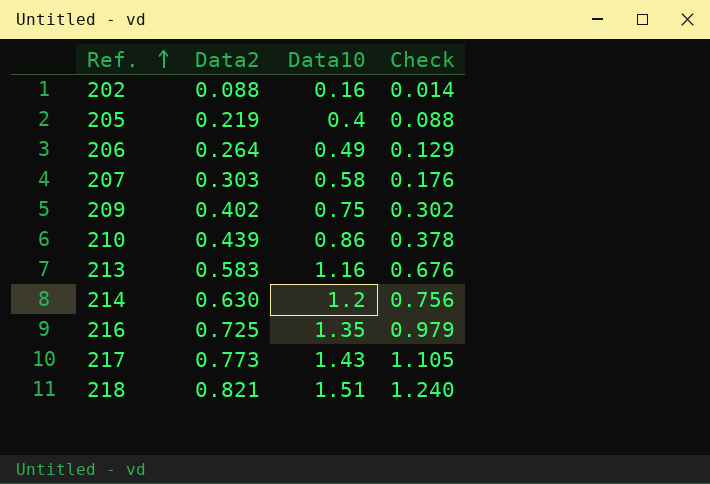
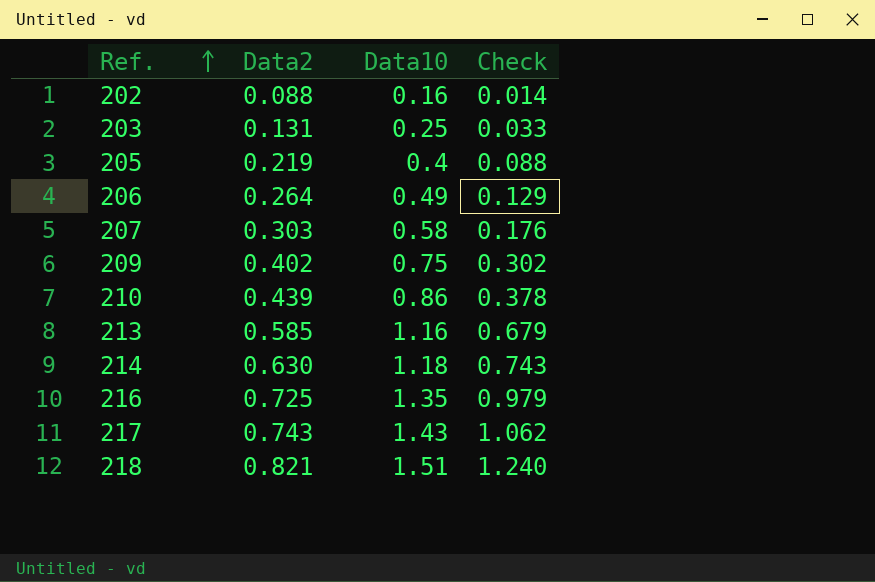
row 203: none -> 0.131 | 0.25 | 0.033
213 | Data2: 0.583 -> 0.585
213 | Check: 0.676 -> 0.679
214 | Data10: 1.2 -> 1.18
214 | Check: 0.756 -> 0.743
217 | Data2: 0.773 -> 0.743
217 | Check: 1.105 -> 1.062

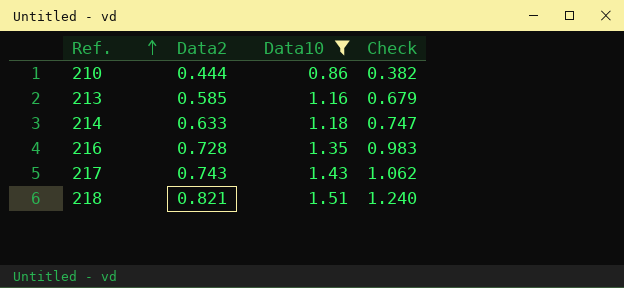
filter: none -> Data10 >= 0.86
210 | Data2: 0.439 -> 0.444
210 | Check: 0.378 -> 0.382
214 | Data2: 0.630 -> 0.633
214 | Check: 0.743 -> 0.747
216 | Data2: 0.725 -> 0.728
216 | Check: 0.979 -> 0.983

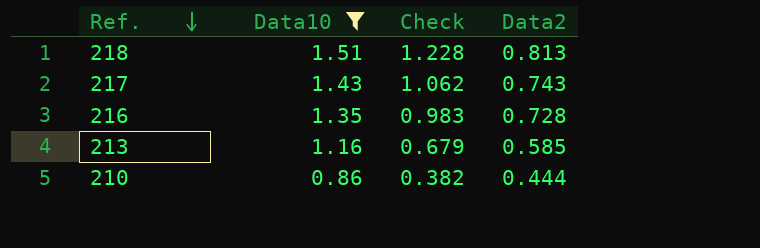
row order: Ref. ascending -> Ref. descending
column Data2 | position: 2 -> 4
row 214: 0.633 | 1.18 | 0.747 -> none
218 | Check: 1.240 -> 1.228
218 | Data2: 0.821 -> 0.813

